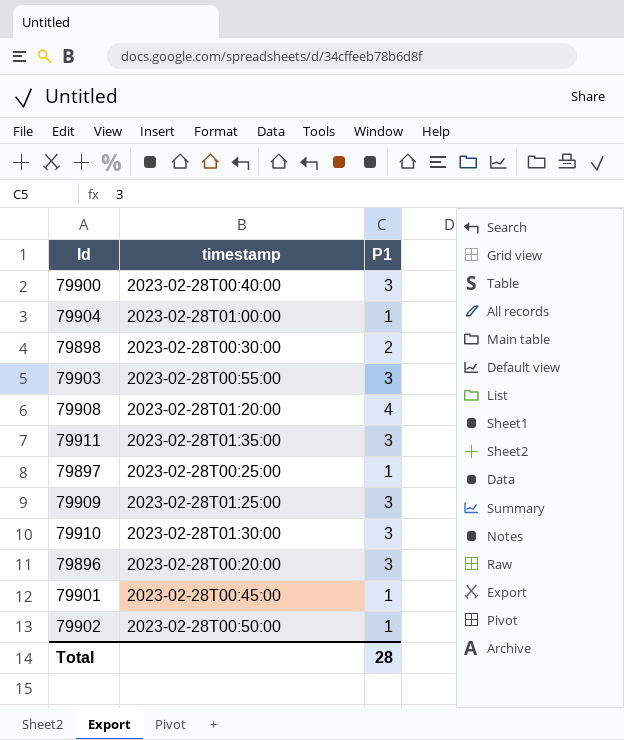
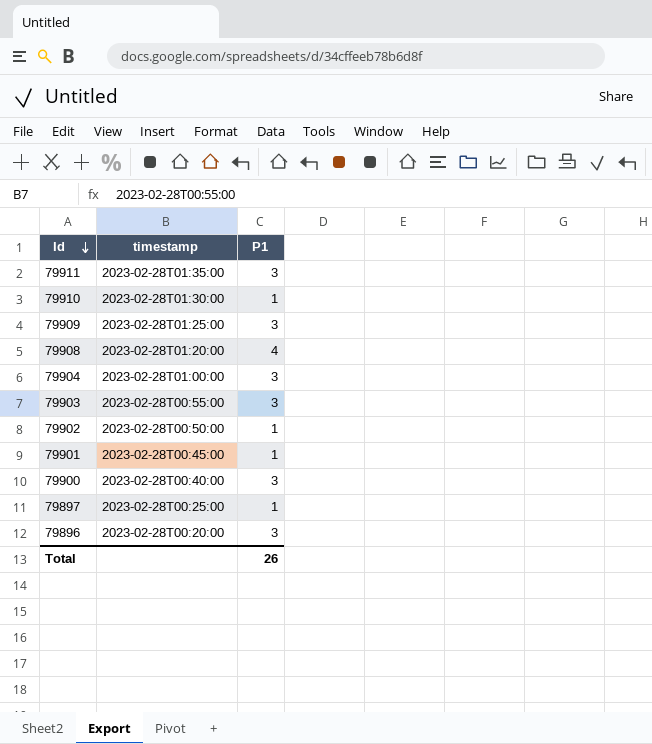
row order: none -> Id descending
row 79898: 2023-02-28T00:30:00 | 2 -> none
79910 | P1: 3 -> 1
79904 | P1: 1 -> 3
Total | P1: 28 -> 26

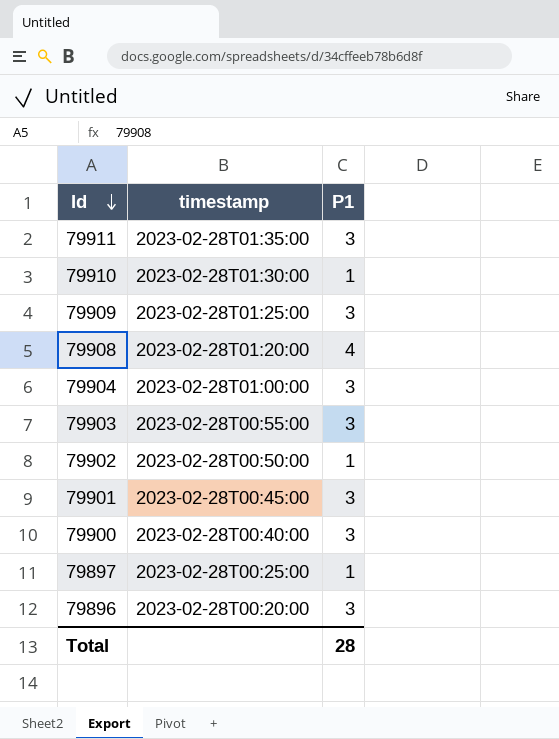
79901 | P1: 1 -> 3
Total | P1: 26 -> 28

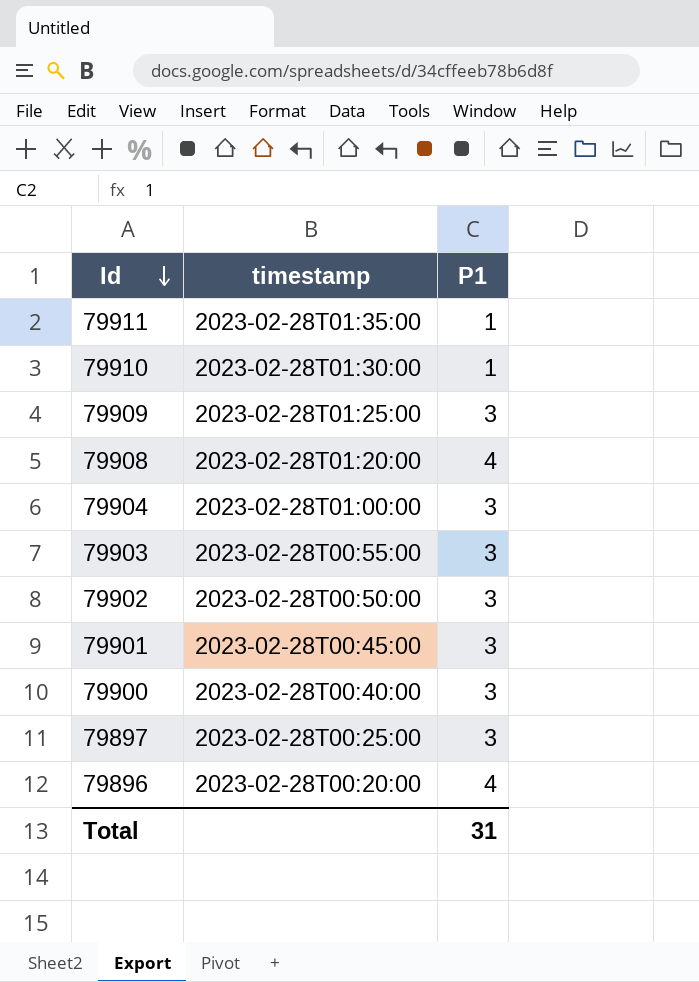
79911 | P1: 3 -> 1
79902 | P1: 1 -> 3
79897 | P1: 1 -> 3
79896 | P1: 3 -> 4
Total | P1: 28 -> 31

